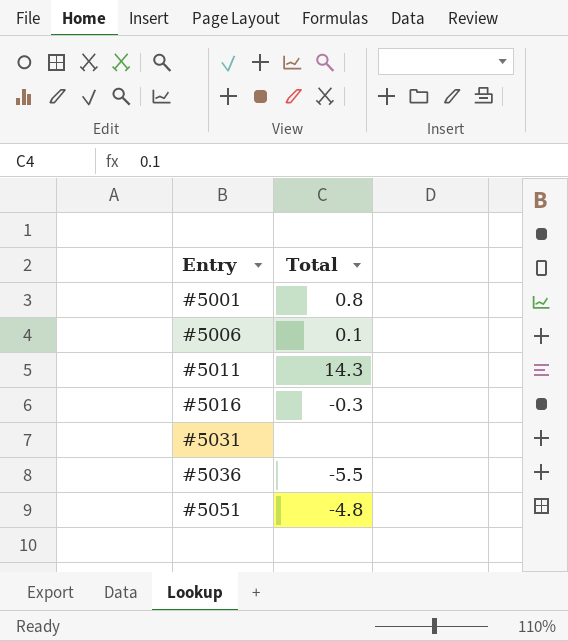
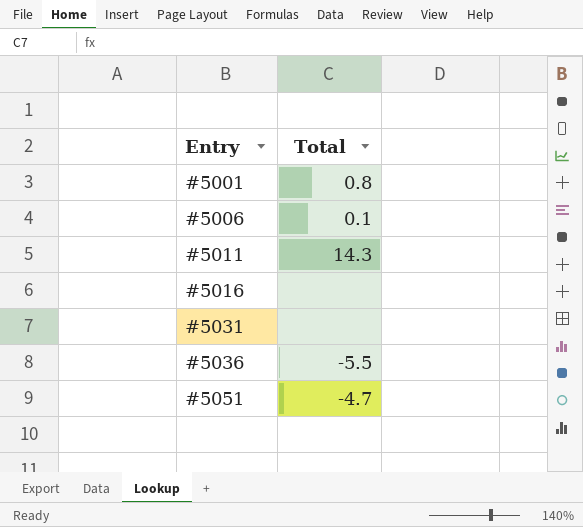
#5016 | Total: -0.3 -> none
#5051 | Total: -4.8 -> -4.7

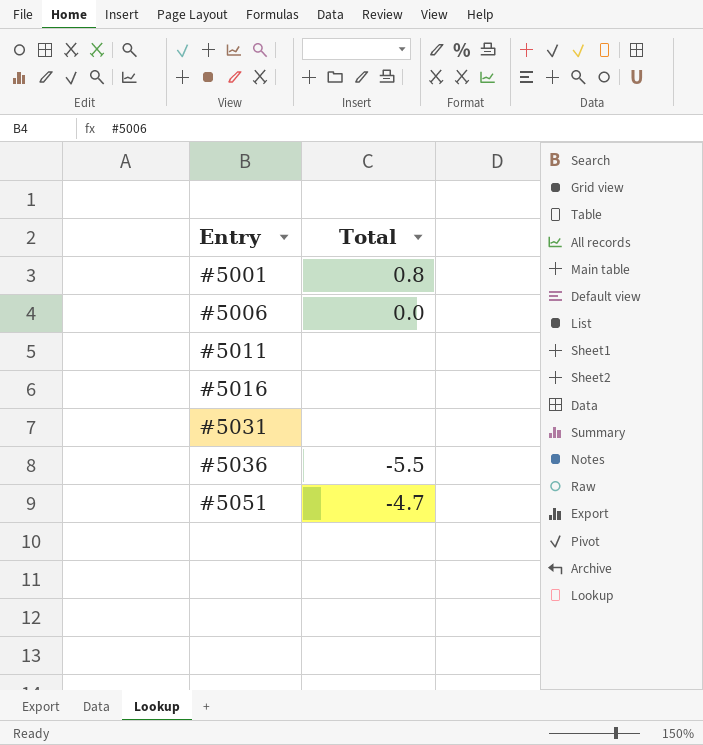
#5006 | Total: 0.1 -> 0.0
#5011 | Total: 14.3 -> none

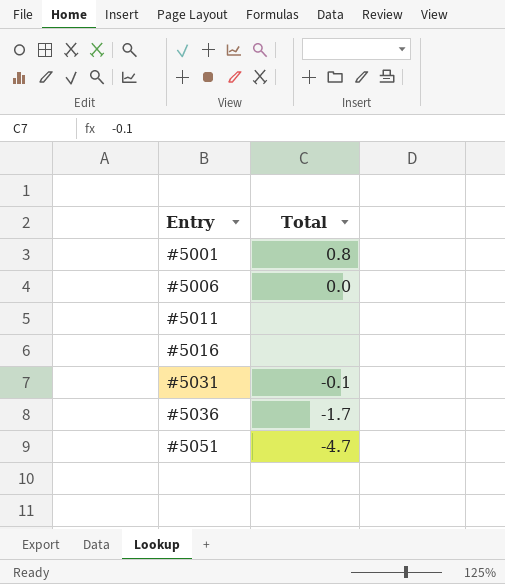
#5031 | Total: none -> -0.1
#5036 | Total: -5.5 -> -1.7

